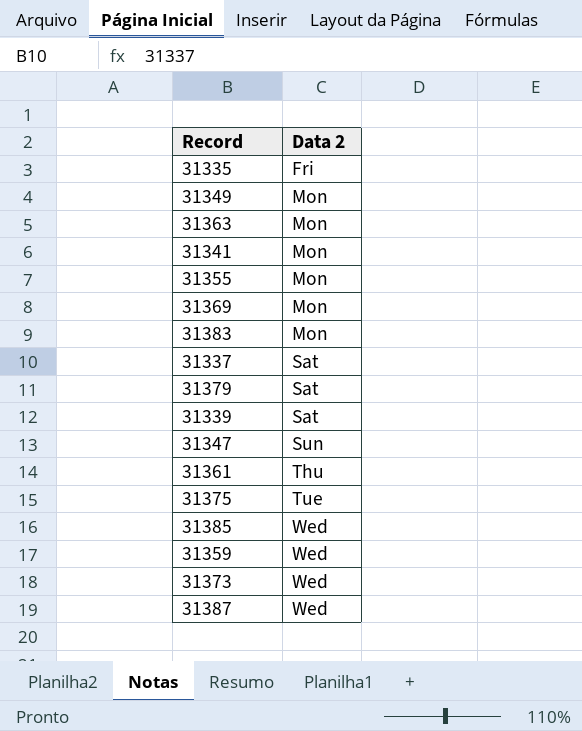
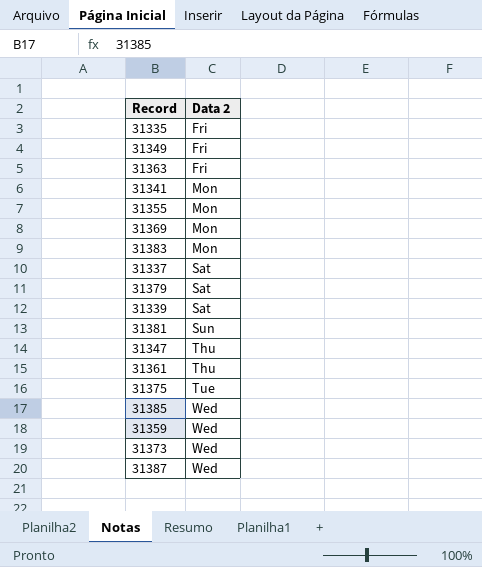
31349 | Data 2: Mon -> Fri
31363 | Data 2: Mon -> Fri
row 31381: none -> Sun
31347 | Data 2: Sun -> Thu

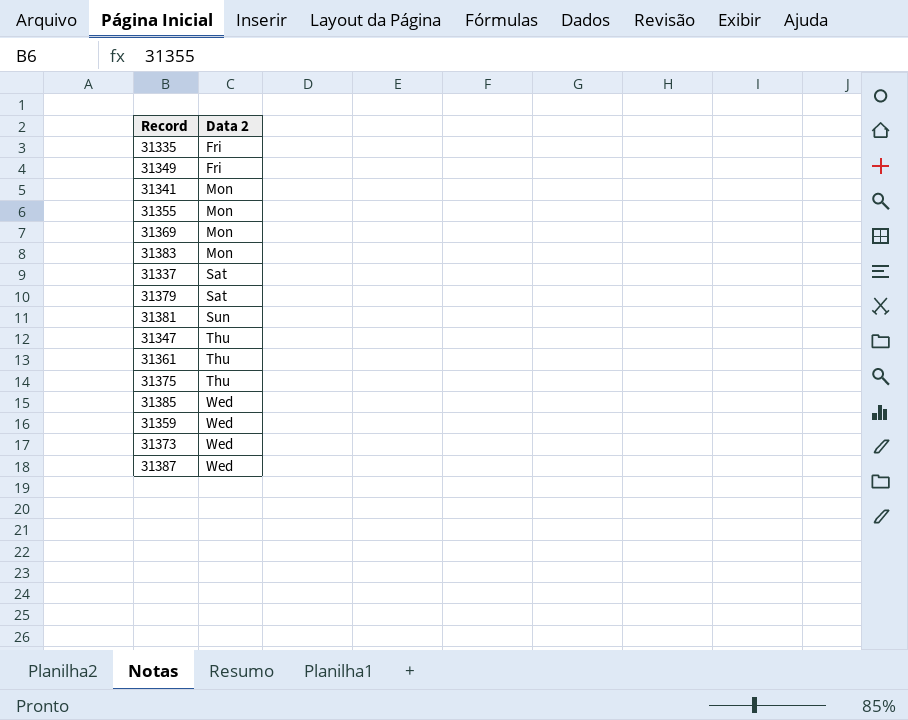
row 31363: Fri -> none
row 31339: Sat -> none
31375 | Data 2: Tue -> Thu

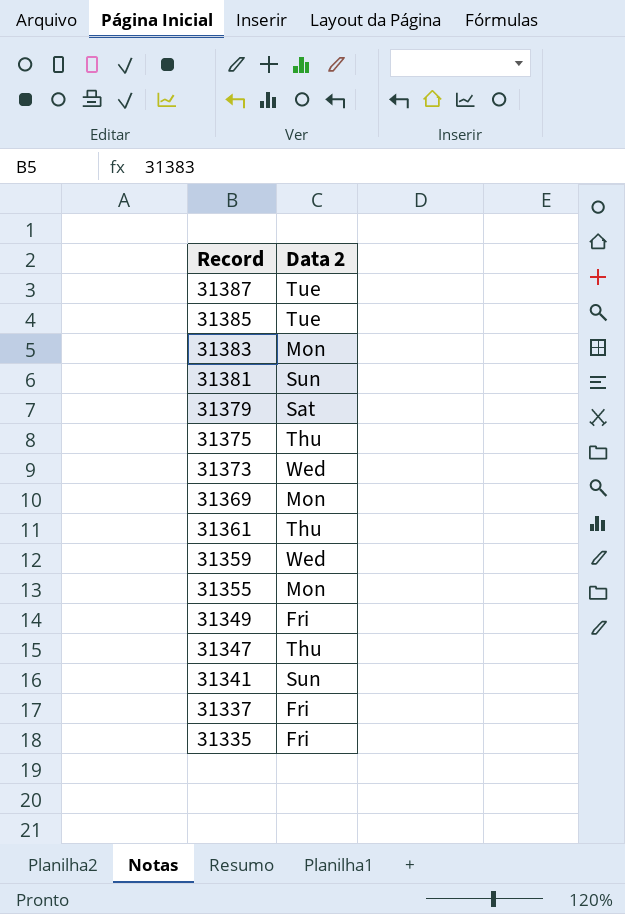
row order: Data 2 ascending -> Record descending
31387 | Data 2: Wed -> Tue
31385 | Data 2: Wed -> Tue
31341 | Data 2: Mon -> Sun
31337 | Data 2: Sat -> Fri

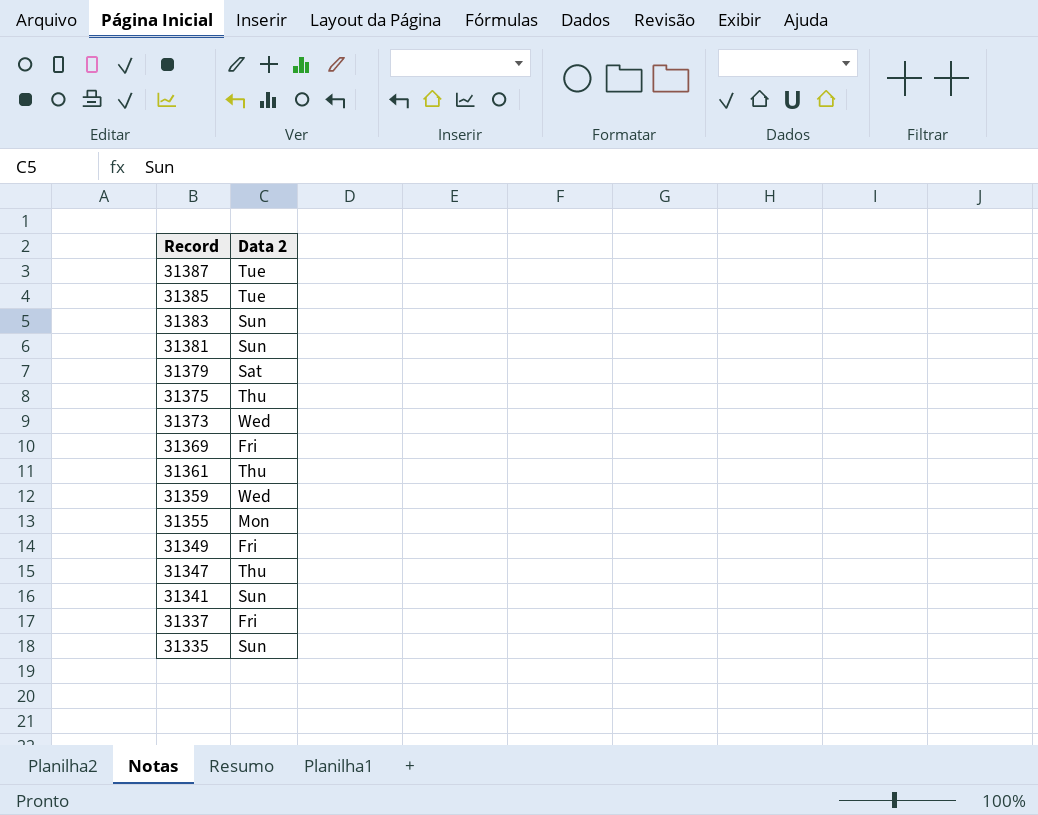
31383 | Data 2: Mon -> Sun
31369 | Data 2: Mon -> Fri
31335 | Data 2: Fri -> Sun

